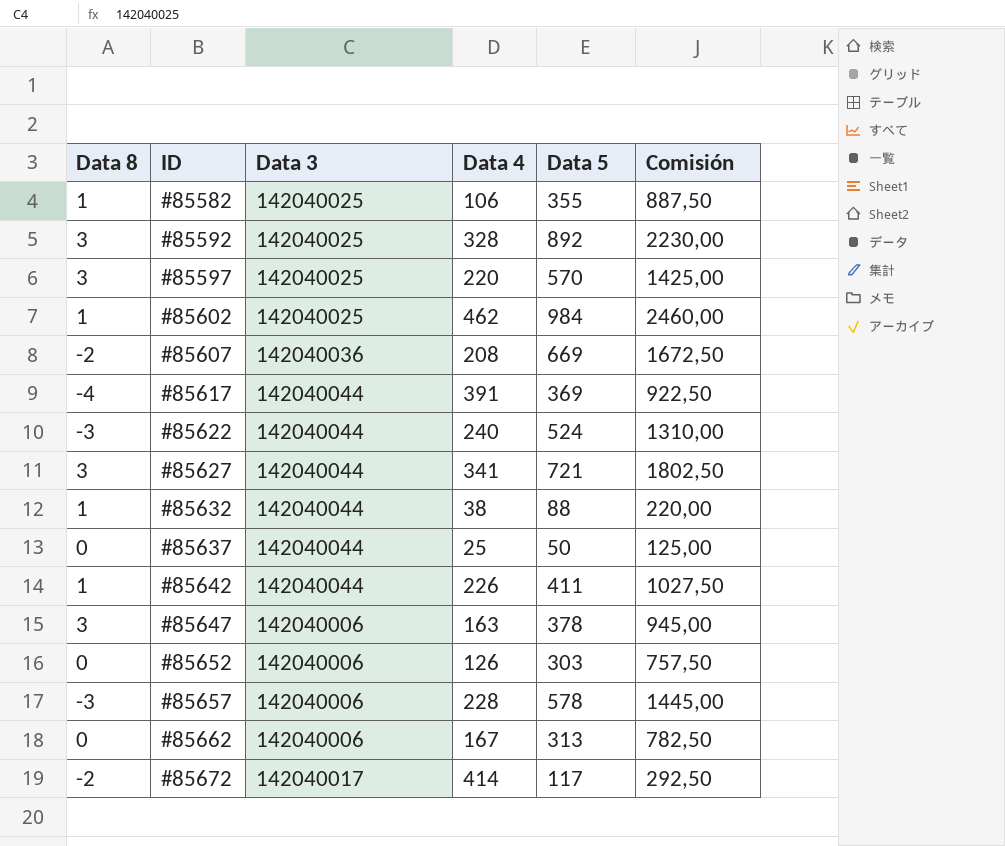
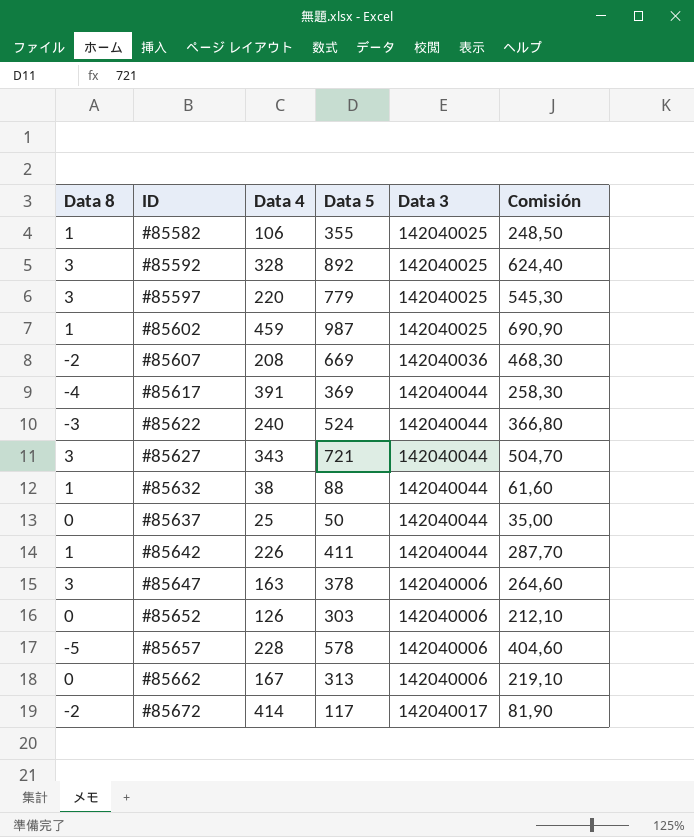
column Data 3 | position: 3 -> 5
column Comisión | formula: [Data 5] * 2,5 -> [Data 5] * 0,7
#85597 | Data 5: 570 -> 779
#85602 | Data 4: 462 -> 459
#85602 | Data 5: 984 -> 987
#85627 | Data 4: 341 -> 343
#85657 | Data 8: -3 -> -5

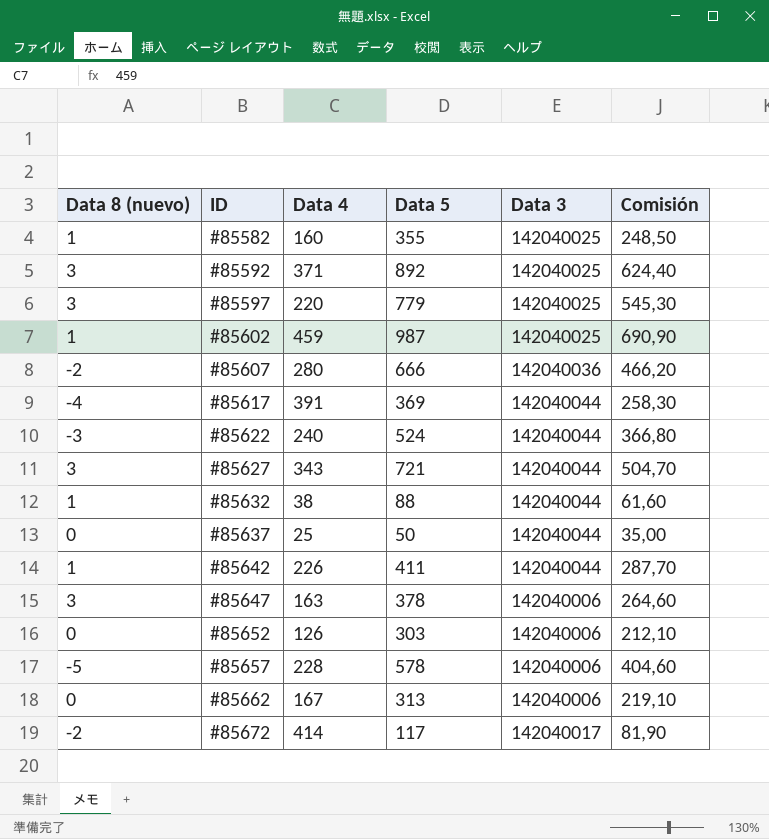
column name: Data 8 -> Data 8 (nuevo)
#85582 | Data 4: 106 -> 160
#85592 | Data 4: 328 -> 371
#85607 | Data 4: 208 -> 280
#85607 | Data 5: 669 -> 666
#85607 | Comisión: 468,30 -> 466,20

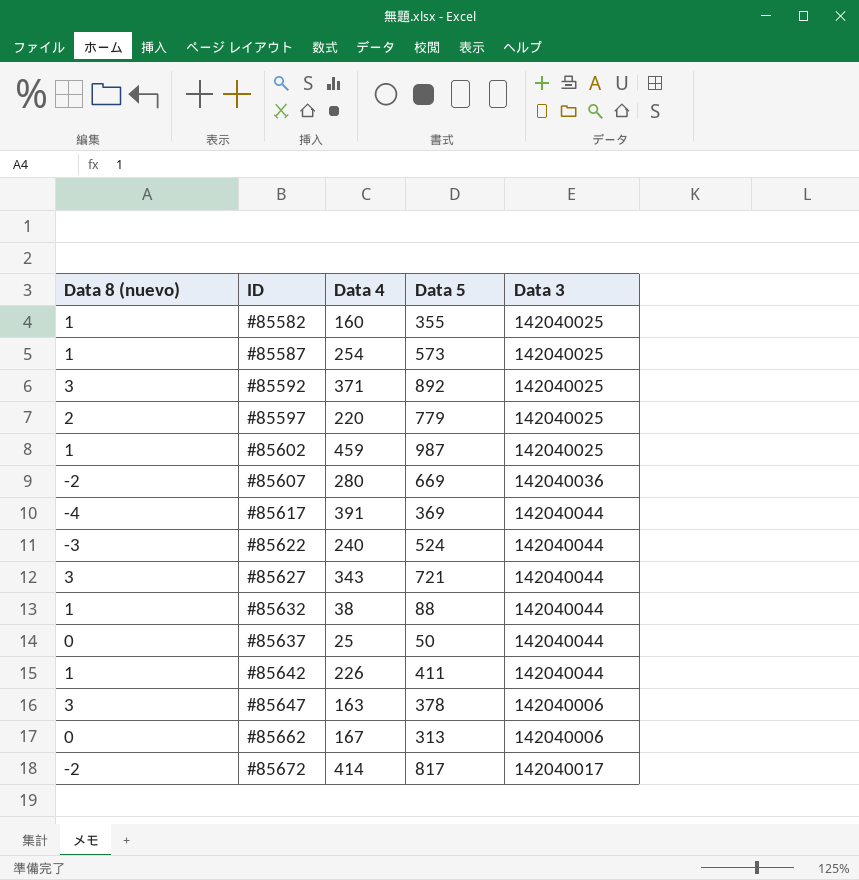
column Comisión | formula: [Data 5] * 0,7 -> none
row #85652: 0 | 126 | 303 | 142040006 | 212,10 -> none
row #85657: -5 | 228 | 578 | 142040006 | 404,60 -> none
row #85587: none -> 1 | 254 | 573 | 142040025
#85597 | Data 8 (nuevo): 3 -> 2
#85607 | Data 5: 666 -> 669
#85672 | Data 5: 117 -> 817

